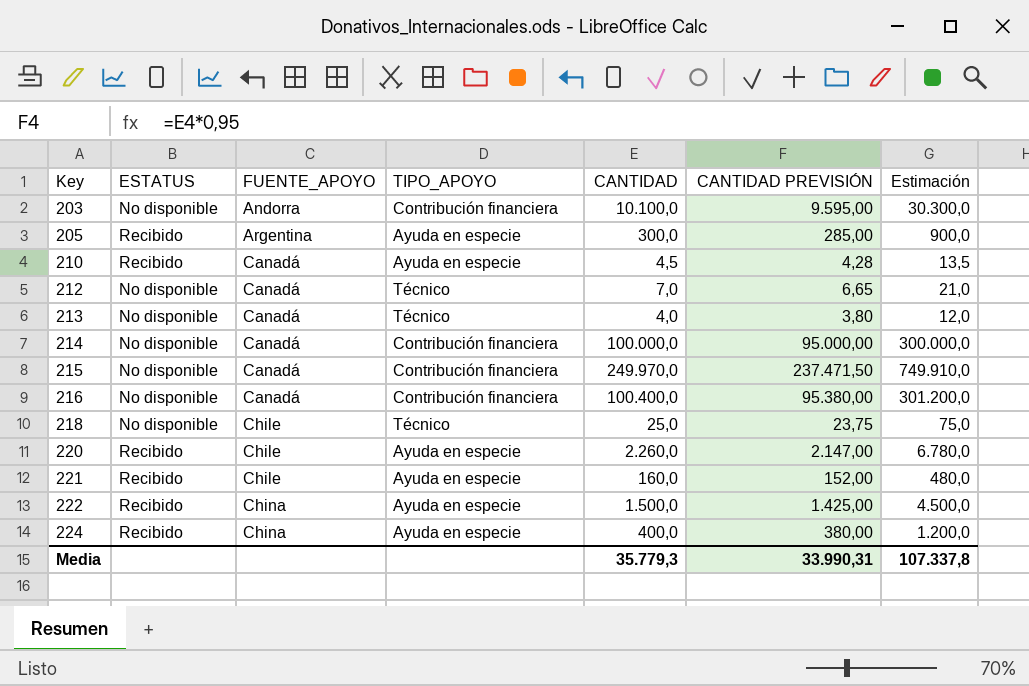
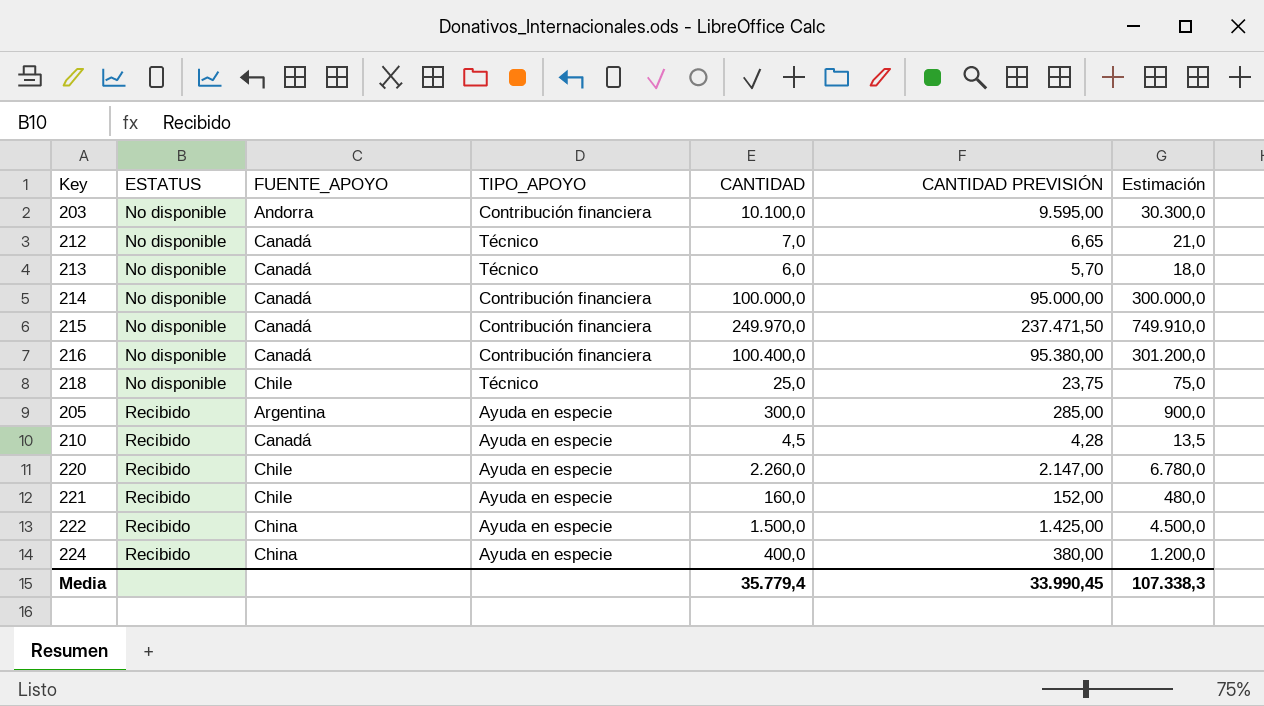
row order: Key ascending -> ESTATUS ascending
213 | CANTIDAD: 4,0 -> 6,0
213 | CANTIDAD PREVISIÓN: 3,80 -> 5,70
213 | Estimación: 12,0 -> 18,0
Media | CANTIDAD: 35.779,3 -> 35.779,4
Media | CANTIDAD PREVISIÓN: 33.990,31 -> 33.990,45
Media | Estimación: 107.337,8 -> 107.338,3

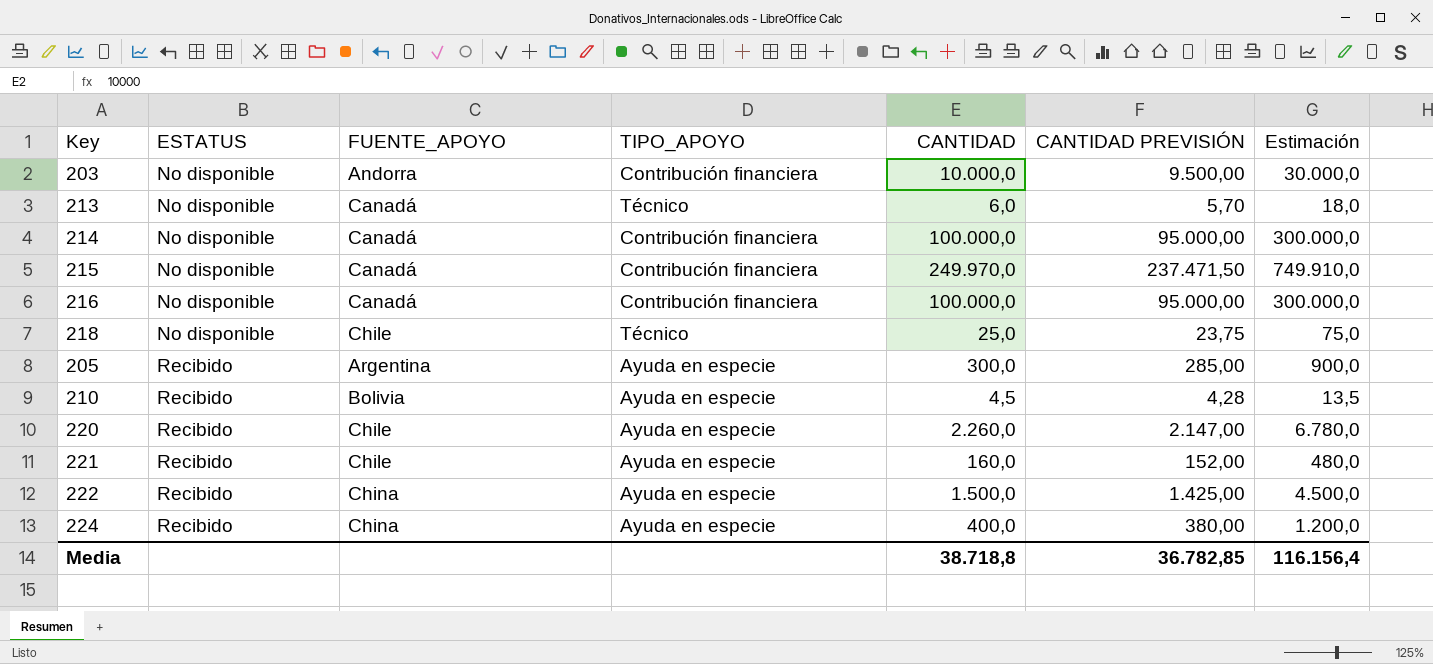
row 212: No disponible | Canadá | Técnico | 7,0 | 6,65 | 21,0 -> none
203 | CANTIDAD: 10.100,0 -> 10.000,0
203 | CANTIDAD PREVISIÓN: 9.595,00 -> 9.500,00
203 | Estimación: 30.300,0 -> 30.000,0
216 | CANTIDAD: 100.400,0 -> 100.000,0
216 | CANTIDAD PREVISIÓN: 95.380,00 -> 95.000,00
216 | Estimación: 301.200,0 -> 300.000,0
210 | FUENTE_APOYO: Canadá -> Bolivia
Media | CANTIDAD: 35.779,4 -> 38.718,8
Media | CANTIDAD PREVISIÓN: 33.990,45 -> 36.782,85
Media | Estimación: 107.338,3 -> 116.156,4

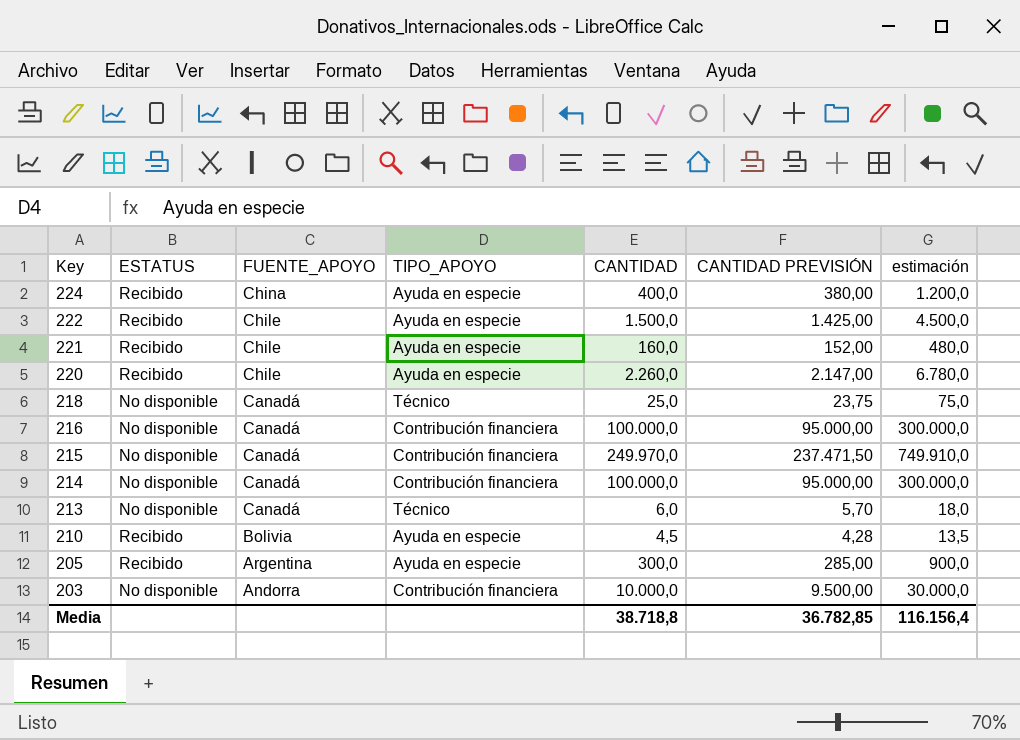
row order: ESTATUS ascending -> Key descending
column name: Estimación -> estimación
222 | FUENTE_APOYO: China -> Chile
218 | FUENTE_APOYO: Chile -> Canadá

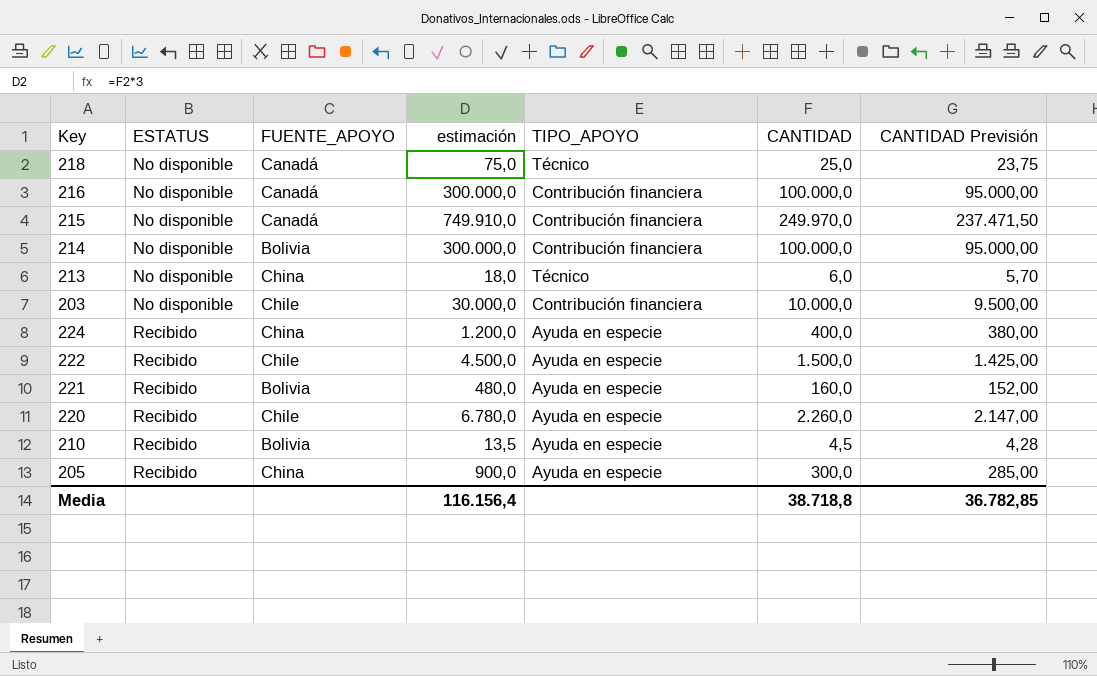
row order: Key descending -> ESTATUS ascending
column estimación | position: 7 -> 4
column name: CANTIDAD PREVISIÓN -> CANTIDAD Previsión
214 | FUENTE_APOYO: Canadá -> Bolivia
213 | FUENTE_APOYO: Canadá -> China
203 | FUENTE_APOYO: Andorra -> Chile
221 | FUENTE_APOYO: Chile -> Bolivia
205 | FUENTE_APOYO: Argentina -> China

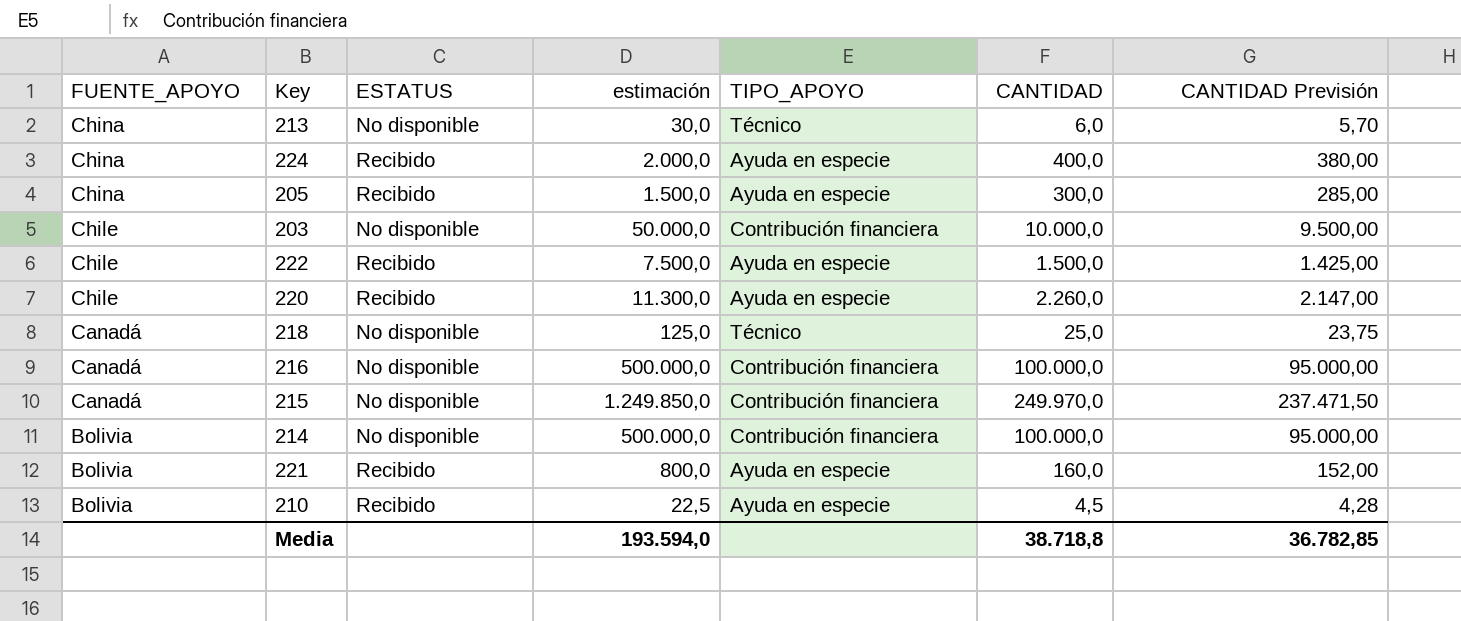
row order: ESTATUS ascending -> FUENTE_APOYO descending
column FUENTE_APOYO | position: 3 -> 1
column estimación | formula: [CANTIDAD] * 3 -> [CANTIDAD] * 5
Media | estimación: 116.156,4 -> 193.594,0

